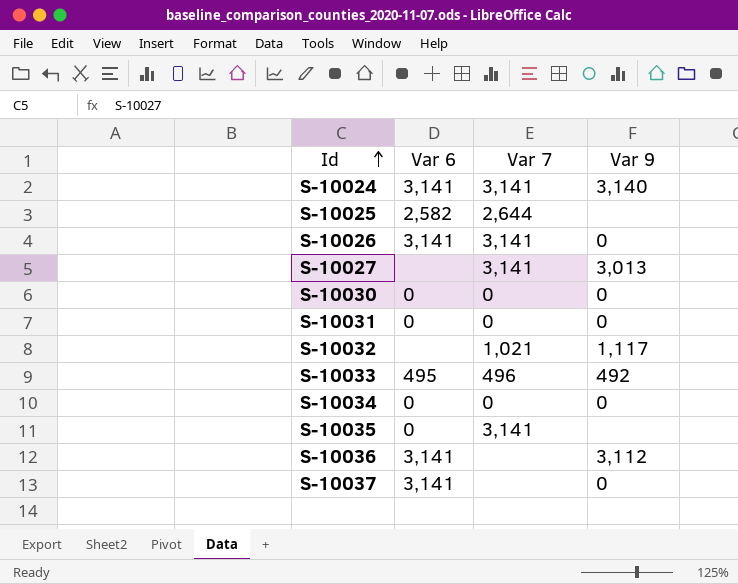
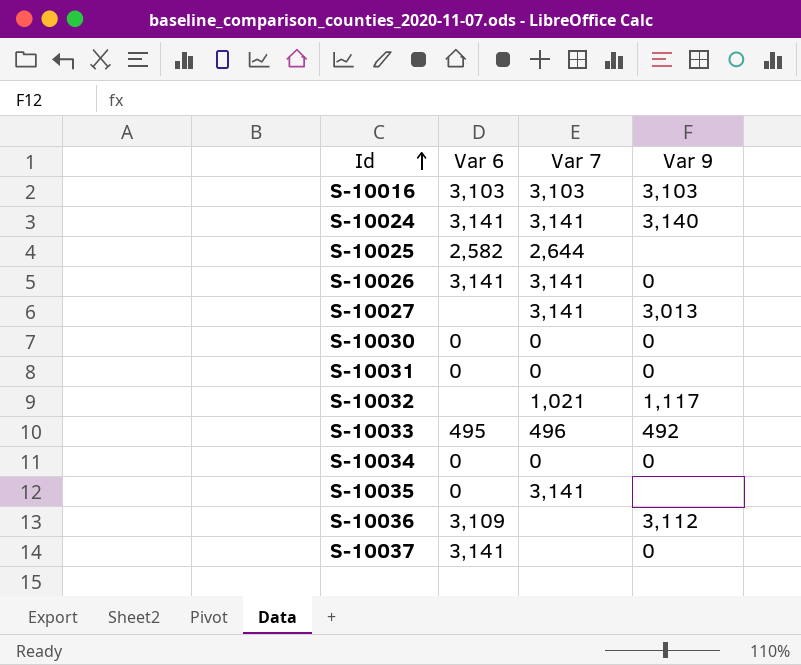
row S-10016: none -> 3,103 | 3,103 | 3,103
S-10036 | Var 6: 3,141 -> 3,109

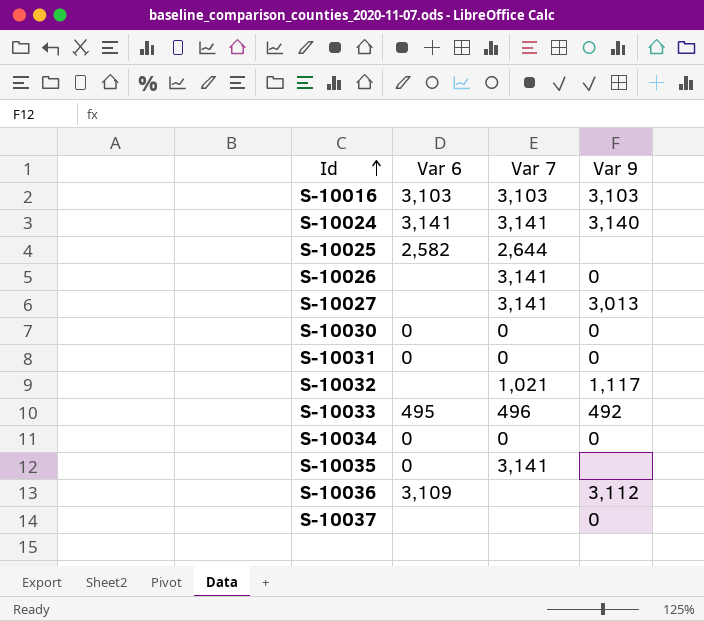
S-10026 | Var 6: 3,141 -> none
S-10037 | Var 6: 3,141 -> none

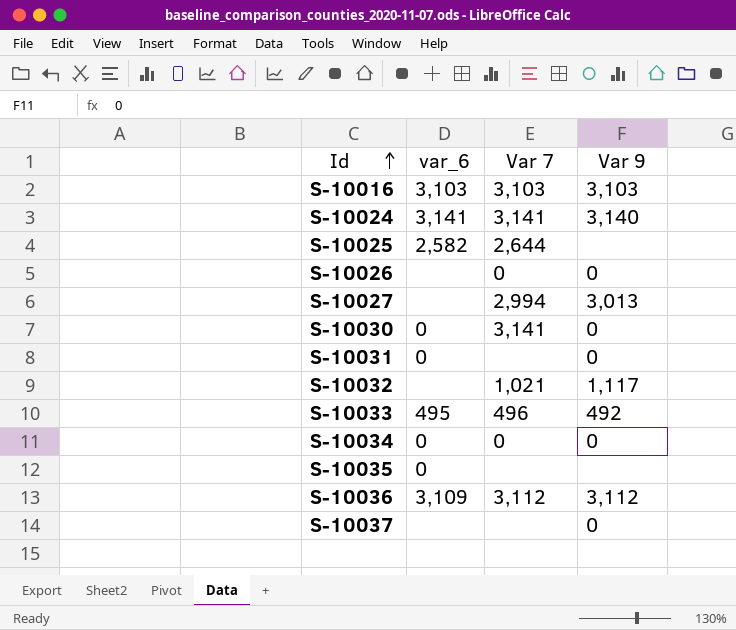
column name: Var 6 -> var_6
S-10026 | Var 7: 3,141 -> 0
S-10027 | Var 7: 3,141 -> 2,994
S-10030 | Var 7: 0 -> 3,141
S-10031 | Var 7: 0 -> none
S-10035 | Var 7: 3,141 -> none
S-10036 | Var 7: none -> 3,112

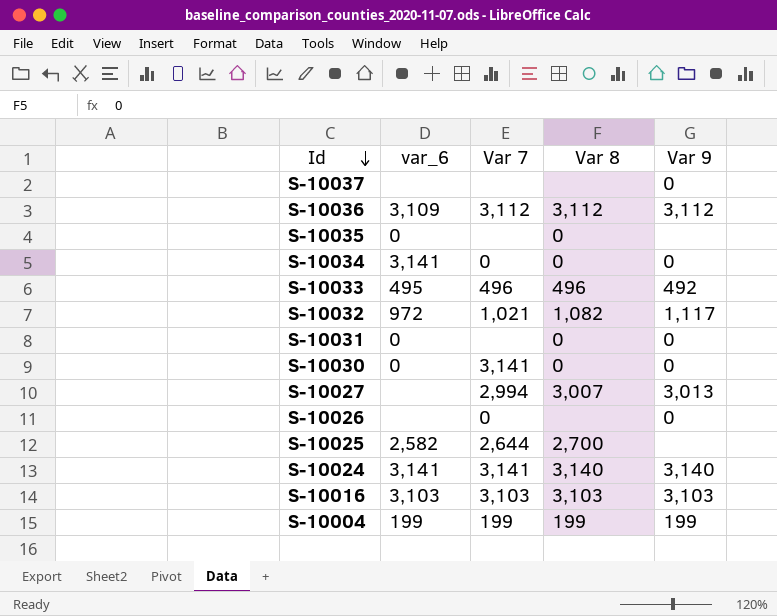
row order: Id ascending -> Id descending
column Var 8 | position: none -> 4
S-10034 | var_6: 0 -> 3,141
S-10032 | var_6: none -> 972
row S-10004: none -> 199 | 199 | 199 | 199

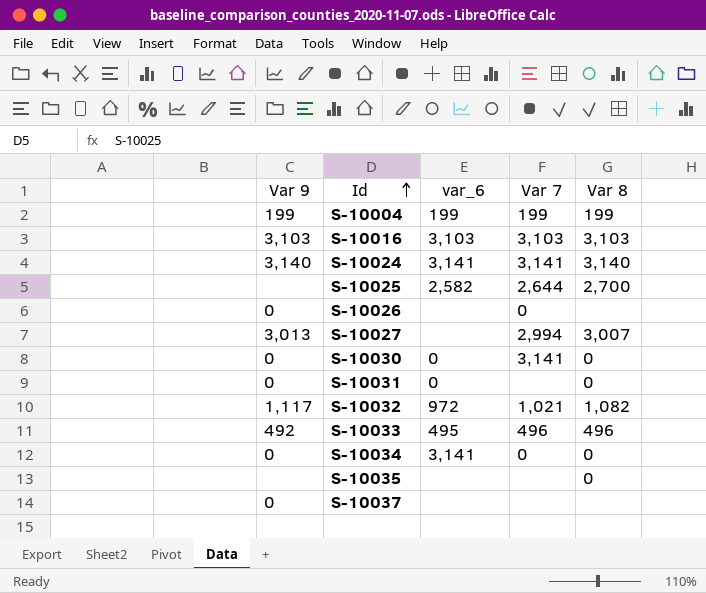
row order: Id descending -> Id ascending
column Var 9 | position: 5 -> 1
row S-10036: 3,109 | 3,112 | 3,112 | 3,112 -> none
S-10035 | var_6: 0 -> none

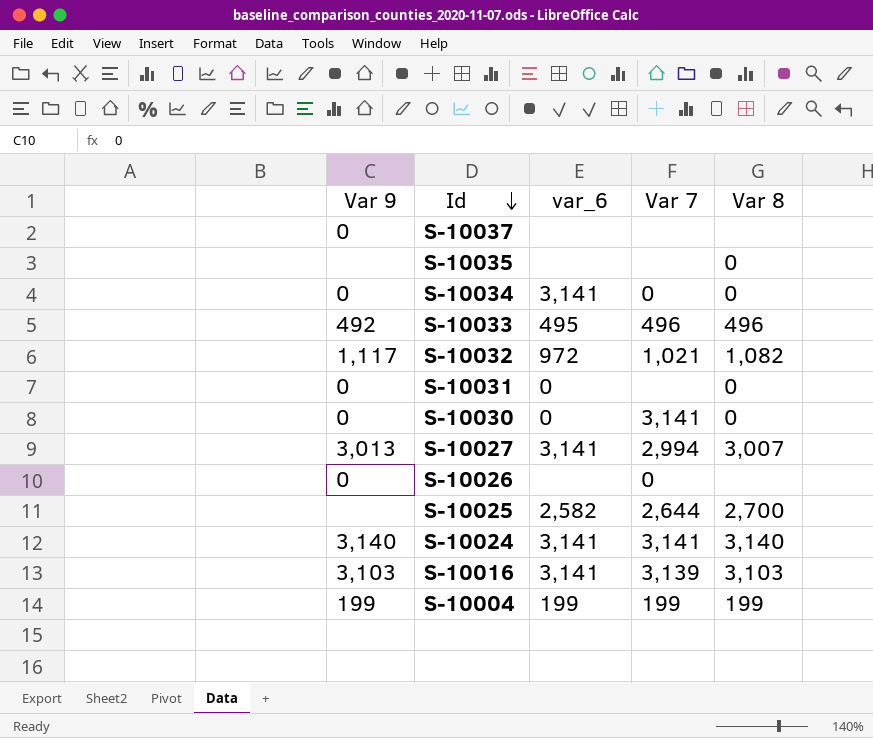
row order: Id ascending -> Id descending
S-10027 | var_6: none -> 3,141
S-10016 | var_6: 3,103 -> 3,141
S-10016 | Var 7: 3,103 -> 3,139

